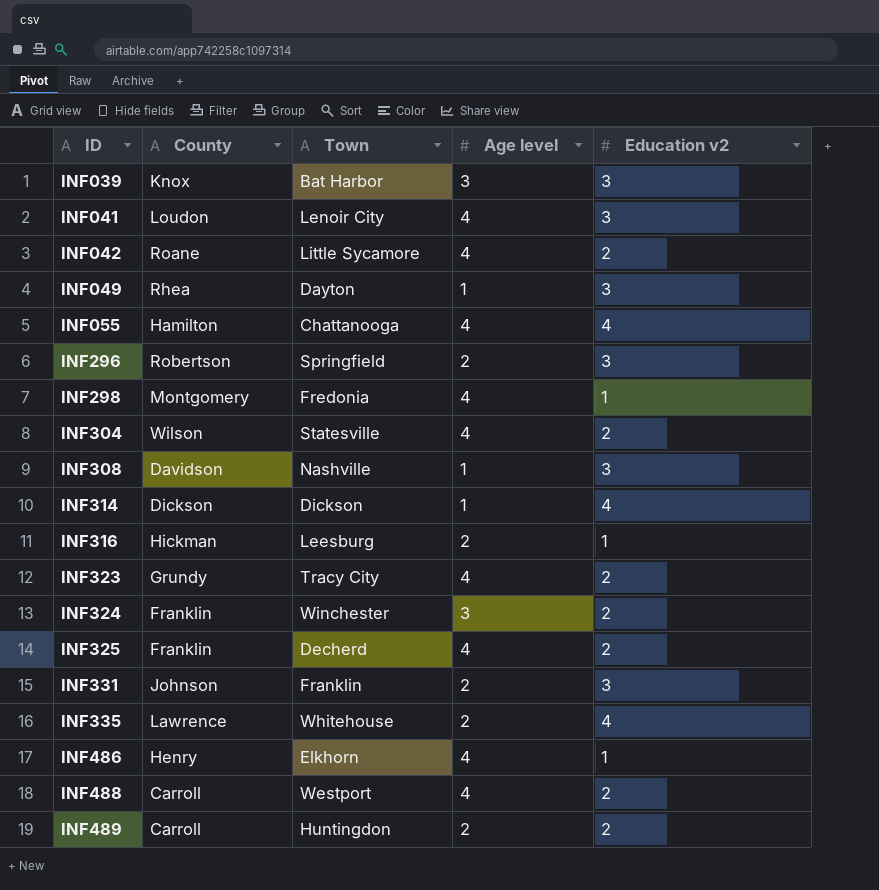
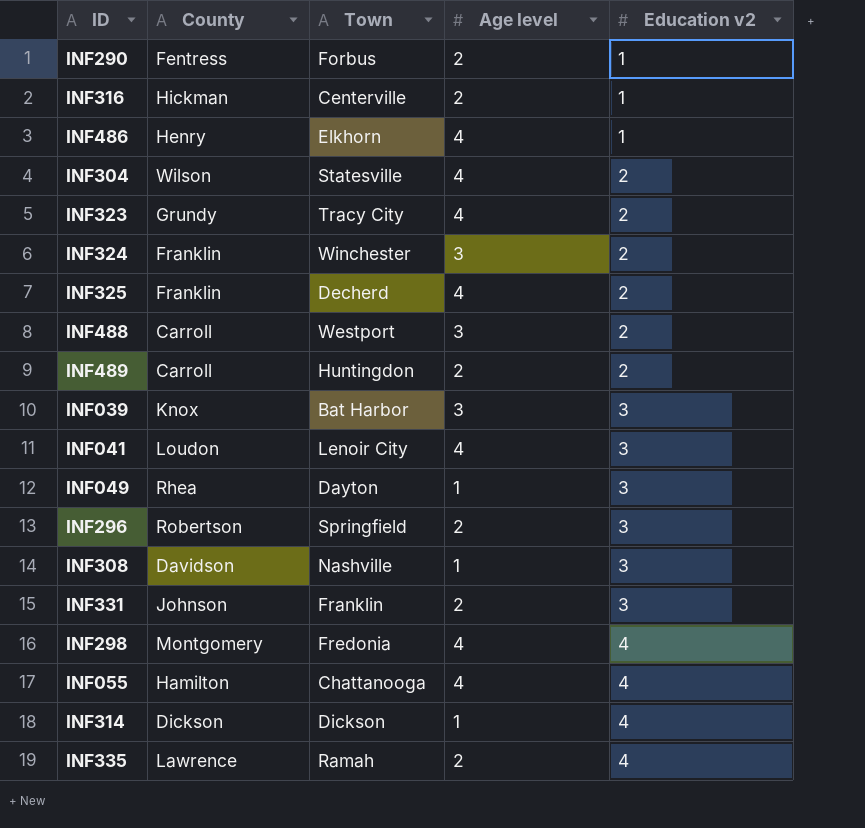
row order: ID ascending -> Education v2 ascending
row INF042: Roane | Little Sycamore | 4 | 2 -> none
row INF290: none -> Fentress | Forbus | 2 | 1
INF316 | Town: Leesburg -> Centerville
INF488 | Age level: 4 -> 3
INF298 | Education v2: 1 -> 4
INF335 | Town: Whitehouse -> Ramah

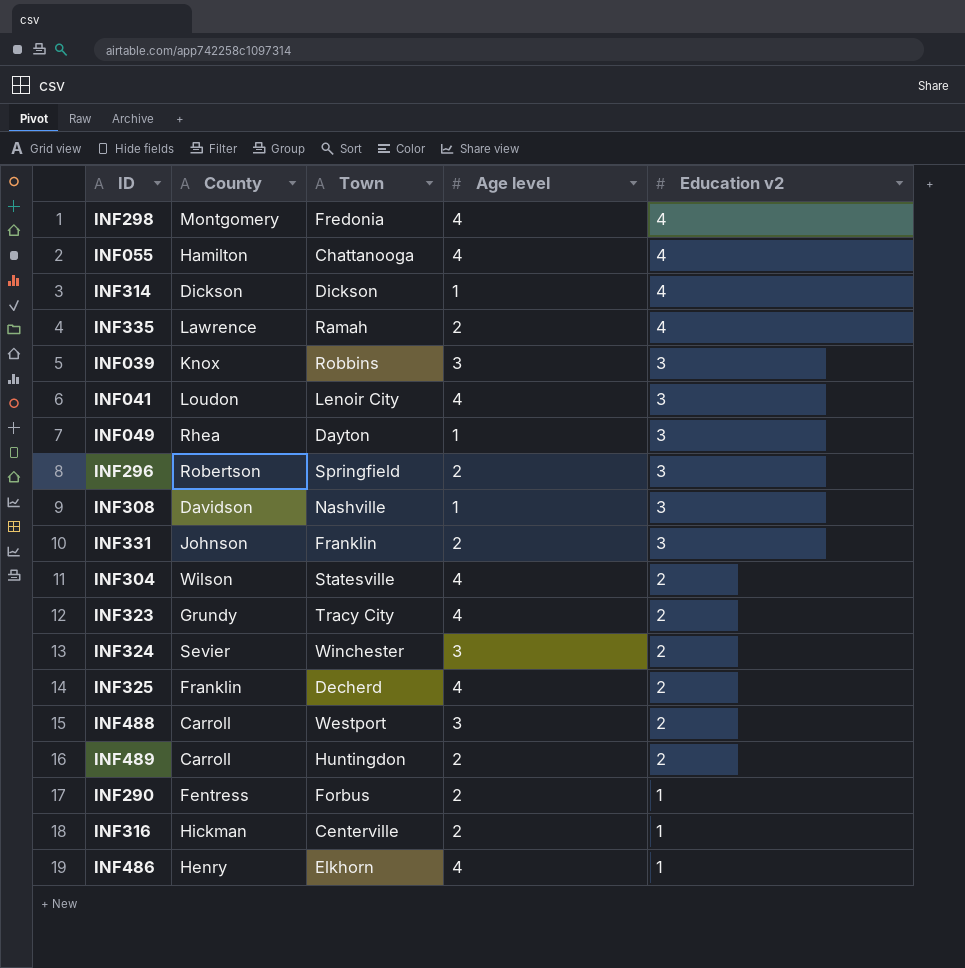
row order: Education v2 ascending -> Education v2 descending
INF039 | Town: Bat Harbor -> Robbins
INF324 | County: Franklin -> Sevier

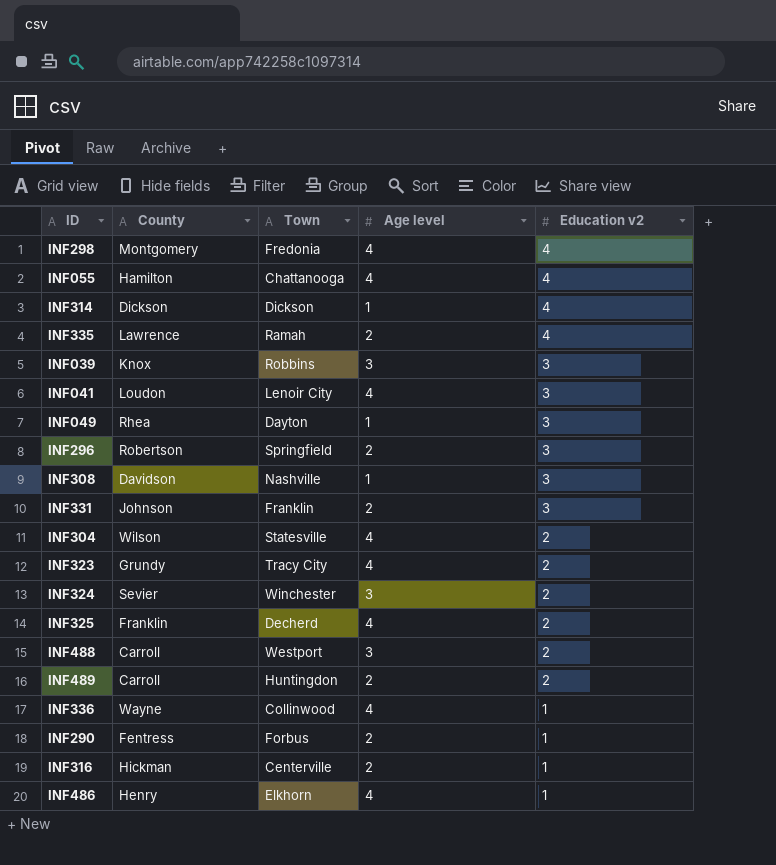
row INF336: none -> Wayne | Collinwood | 4 | 1

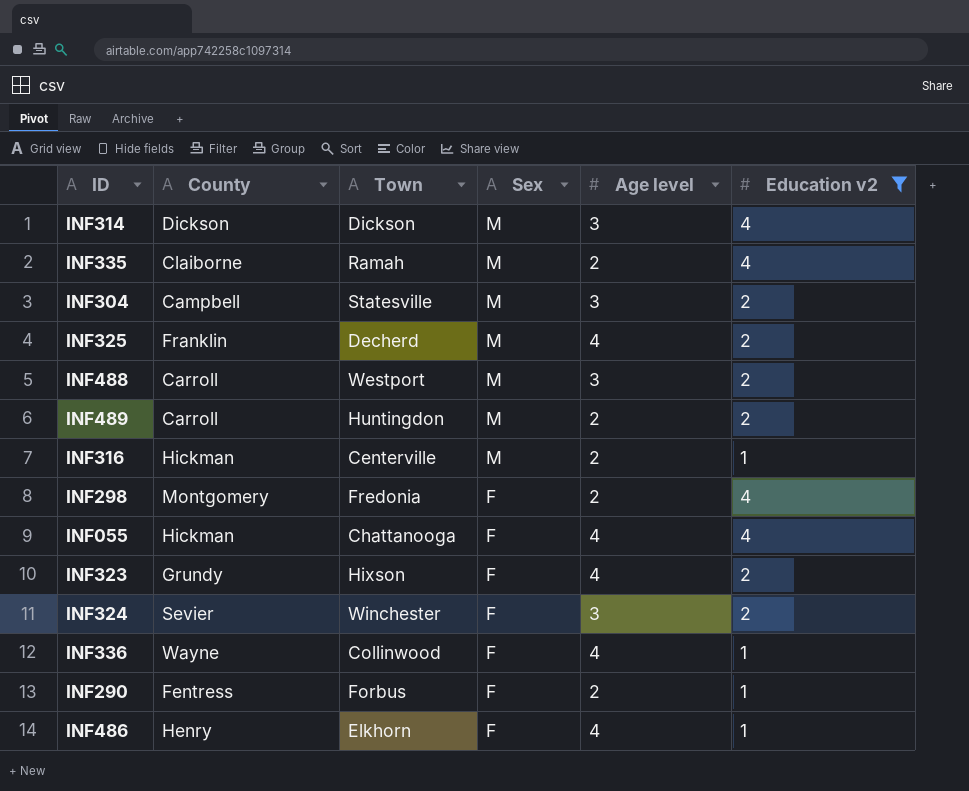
filter: none -> Education v2 != 3
row order: Education v2 descending -> Sex descending
column Sex | position: none -> 4
INF314 | Age level: 1 -> 3
INF335 | County: Lawrence -> Claiborne
INF304 | County: Wilson -> Campbell
INF304 | Age level: 4 -> 3
INF298 | Age level: 4 -> 2
INF055 | County: Hamilton -> Hickman
INF323 | Town: Tracy City -> Hixson

